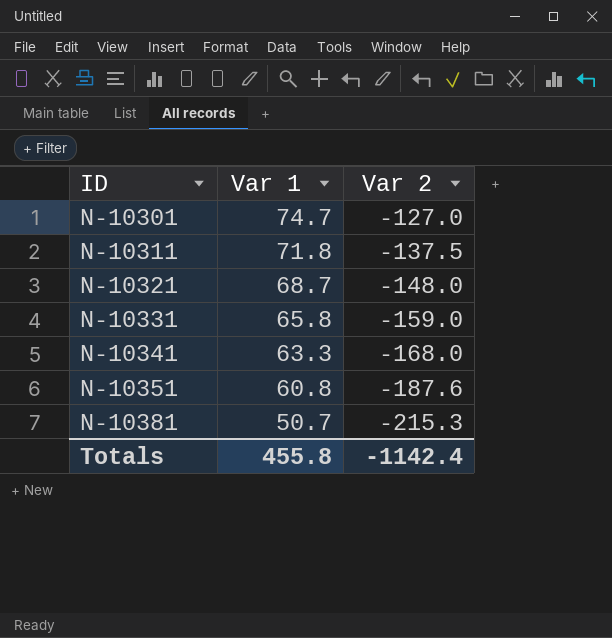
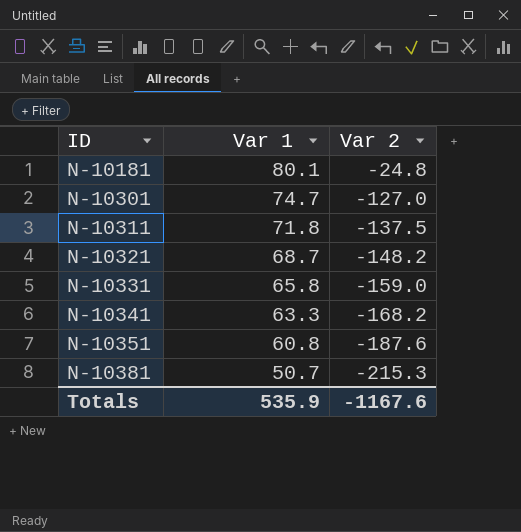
row N-10181: none -> 80.1 | -24.8
N-10321 | Var 2: -148.0 -> -148.2
N-10341 | Var 2: -168.0 -> -168.2
Totals | Var 1: 455.8 -> 535.9
Totals | Var 2: -1142.4 -> -1167.6

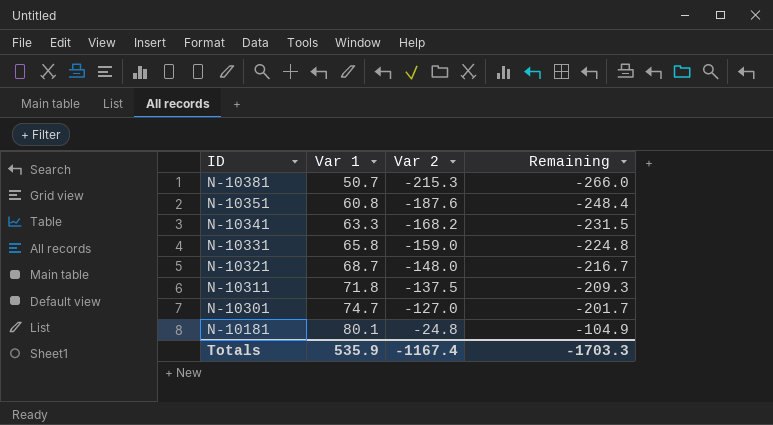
row order: ID ascending -> ID descending
column Remaining | formula: none -> [Var 2] - [Var 1]
N-10321 | Var 2: -148.2 -> -148.0
Totals | Var 2: -1167.6 -> -1167.4

